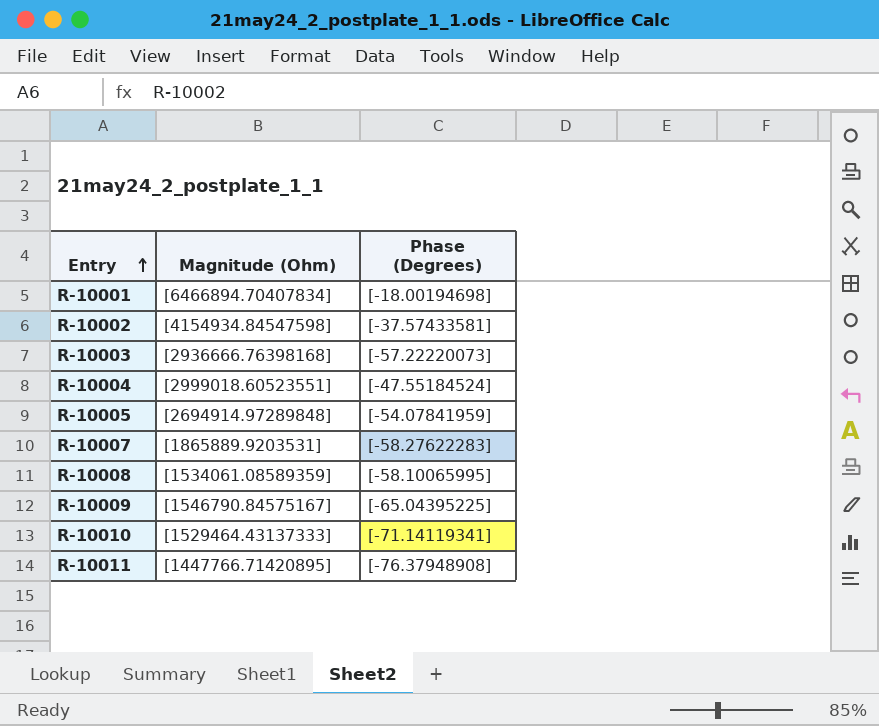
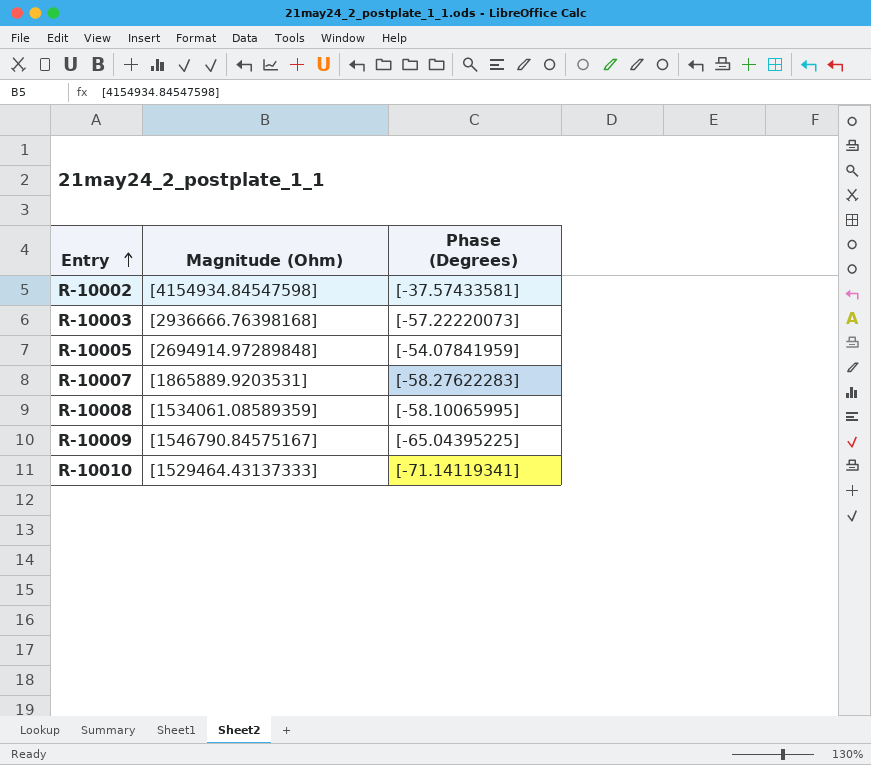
row R-10001: [6466894.70407834] | [-18.00194698] -> none
row R-10004: [2999018.60523551] | [-47.55184524] -> none
row R-10011: [1447766.71420895] | [-76.37948908] -> none

